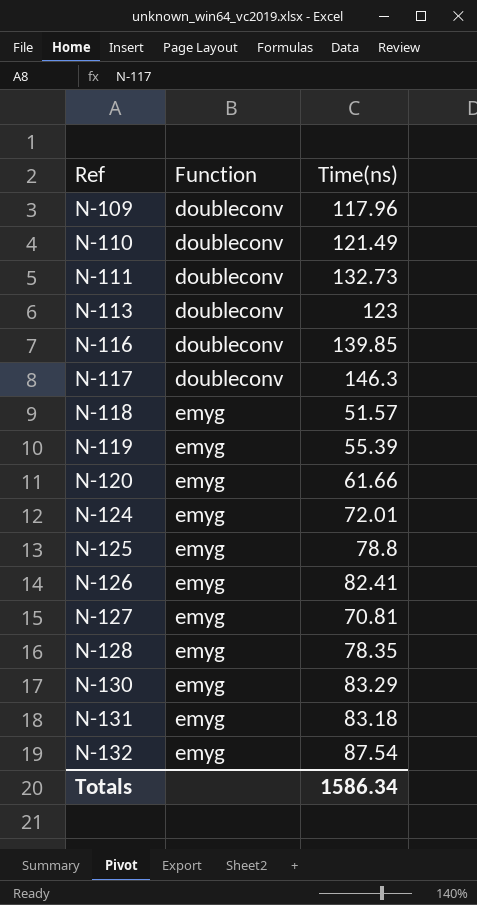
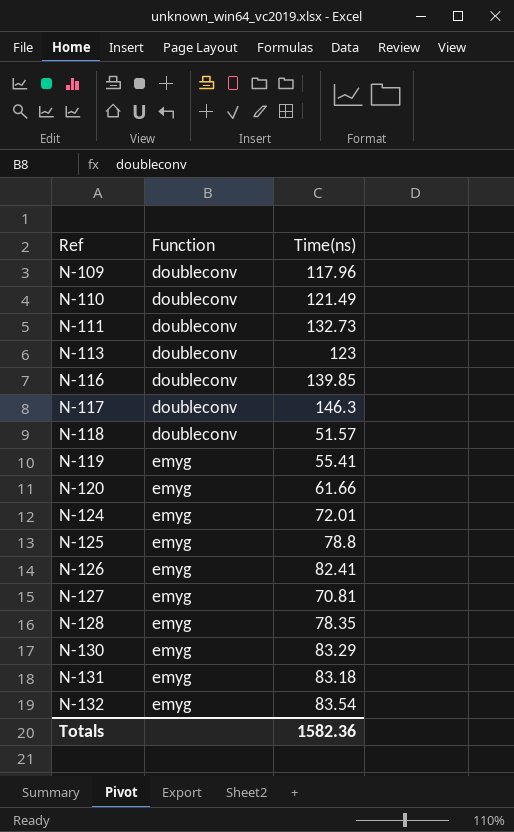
N-118 | Function: emyg -> doubleconv
N-119 | Time(ns): 55.39 -> 55.41
N-132 | Time(ns): 87.54 -> 83.54
Totals | Time(ns): 1586.34 -> 1582.36

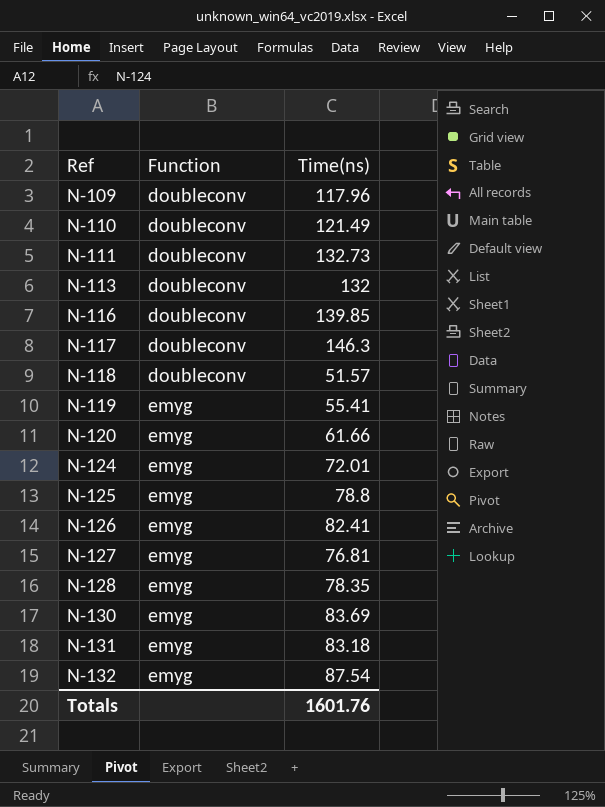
N-113 | Time(ns): 123 -> 132
N-127 | Time(ns): 70.81 -> 76.81
N-130 | Time(ns): 83.29 -> 83.69
N-132 | Time(ns): 83.54 -> 87.54
Totals | Time(ns): 1582.36 -> 1601.76

